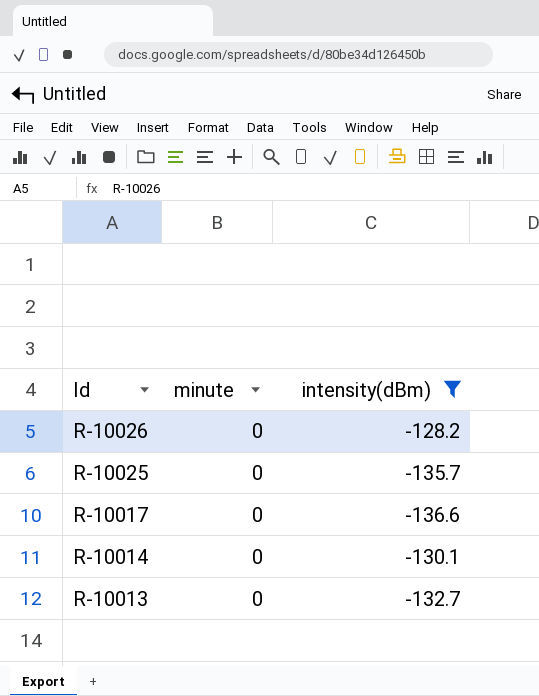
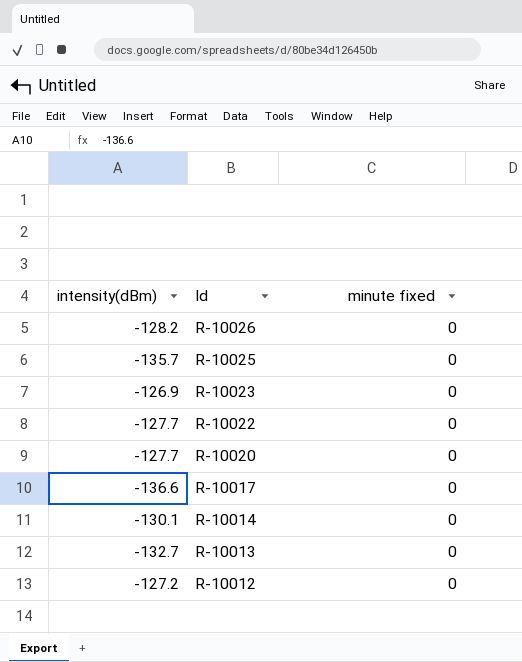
filter: intensity(dBm) <= -128.2 -> none
column intensity(dBm) | position: 3 -> 1
column name: minute -> minute fixed

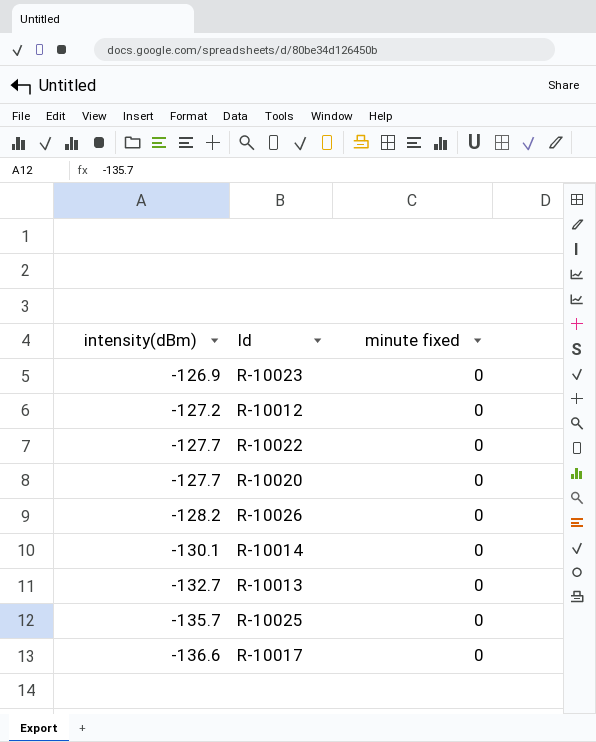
row order: Id descending -> intensity(dBm) descending

